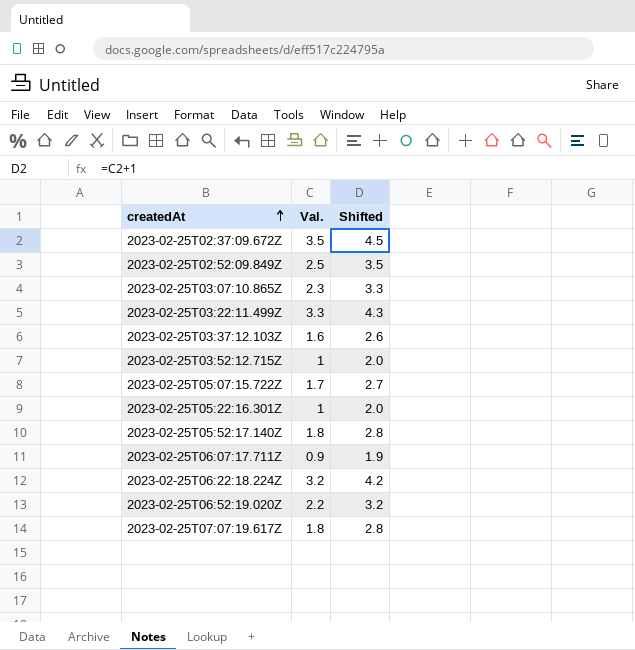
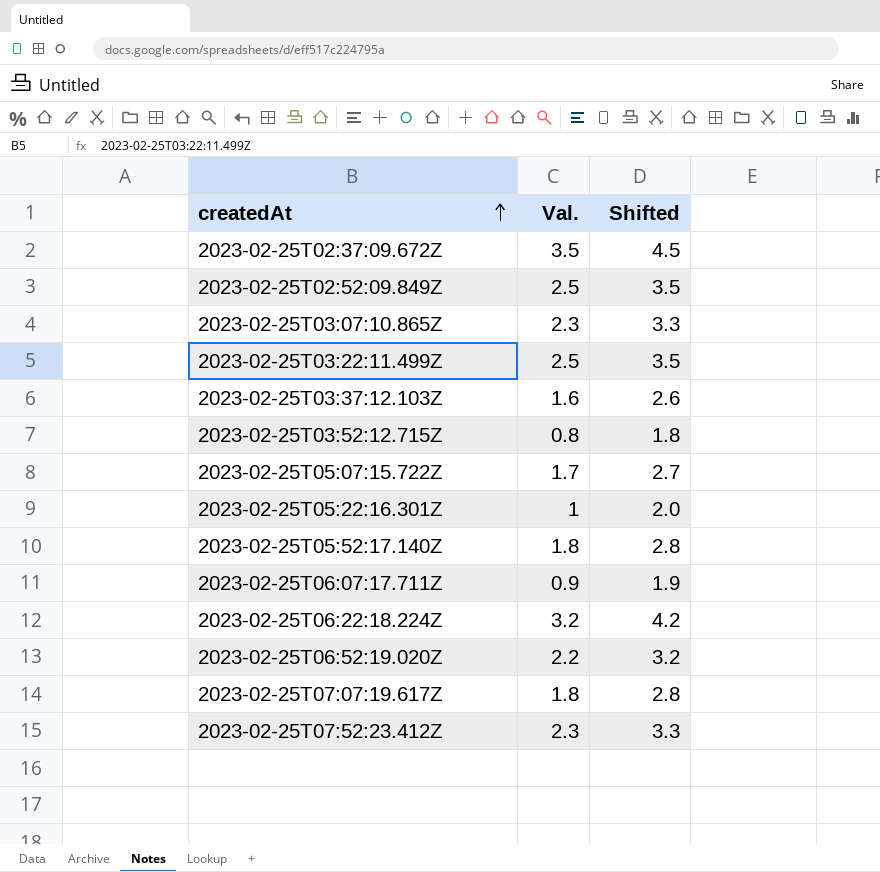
2023-02-25T03:22:11.499Z | Val.: 3.3 -> 2.5
2023-02-25T03:22:11.499Z | Shifted: 4.3 -> 3.5
2023-02-25T03:52:12.715Z | Val.: 1 -> 0.8
2023-02-25T03:52:12.715Z | Shifted: 2.0 -> 1.8
row 2023-02-25T07:52:23.412Z: none -> 2.3 | 3.3

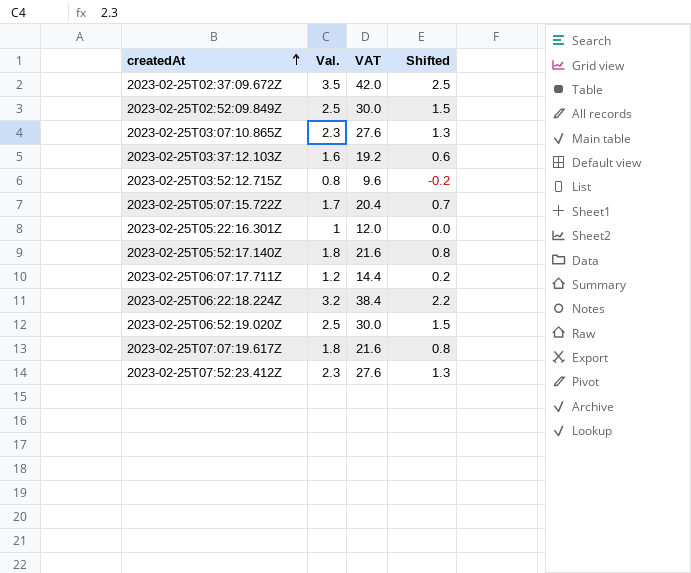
column VAT | formula: none -> [Val.] * 12
column Shifted | formula: [Val.] + 1 -> [Val.] - 1
row 2023-02-25T03:22:11.499Z: 2.5 | 3.5 -> none
2023-02-25T06:07:17.711Z | Val.: 0.9 -> 1.2
2023-02-25T06:52:19.020Z | Val.: 2.2 -> 2.5

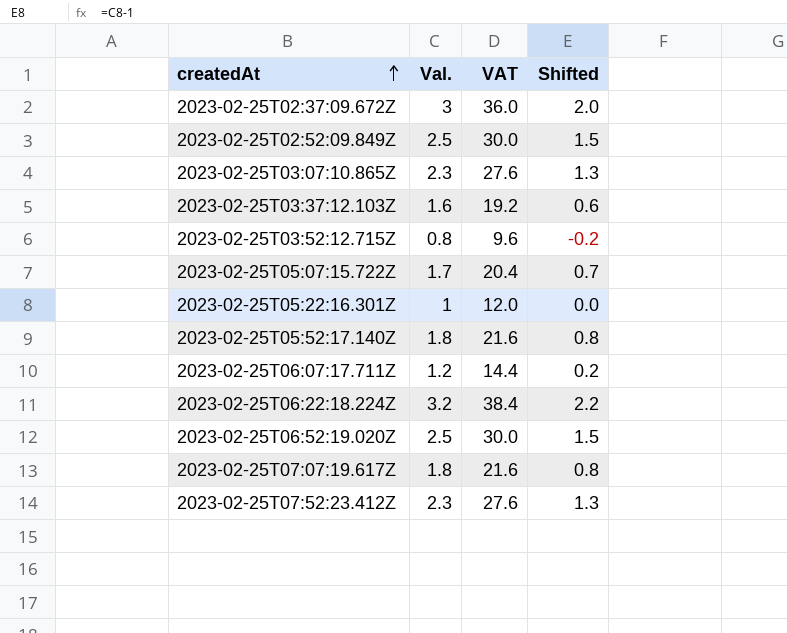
2023-02-25T02:37:09.672Z | Val.: 3.5 -> 3
2023-02-25T02:37:09.672Z | VAT: 42.0 -> 36.0
2023-02-25T02:37:09.672Z | Shifted: 2.5 -> 2.0

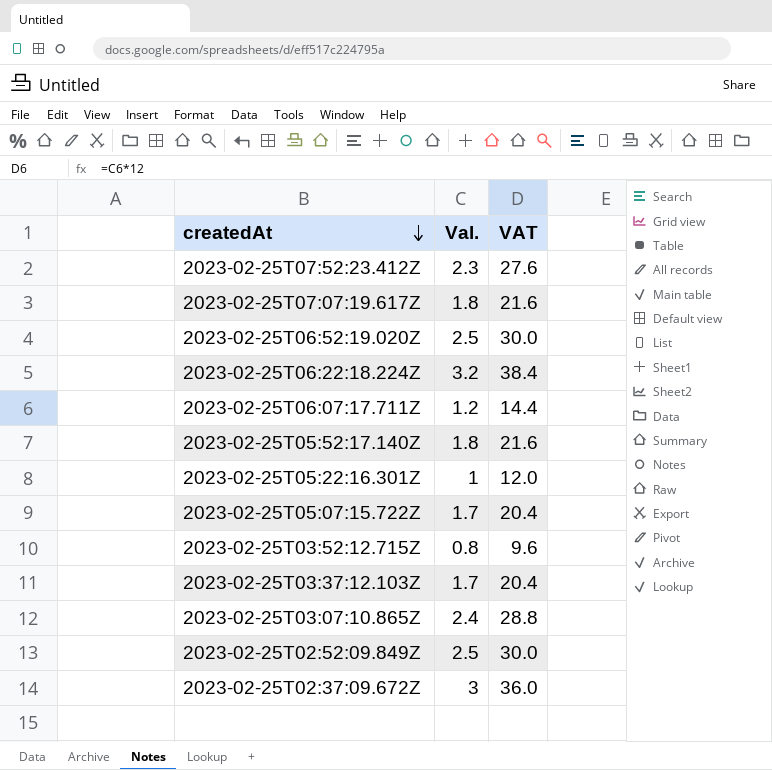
row order: createdAt ascending -> createdAt descending
column Shifted | formula: [Val.] - 1 -> none
2023-02-25T03:37:12.103Z | Val.: 1.6 -> 1.7
2023-02-25T03:37:12.103Z | VAT: 19.2 -> 20.4
2023-02-25T03:07:10.865Z | Val.: 2.3 -> 2.4
2023-02-25T03:07:10.865Z | VAT: 27.6 -> 28.8

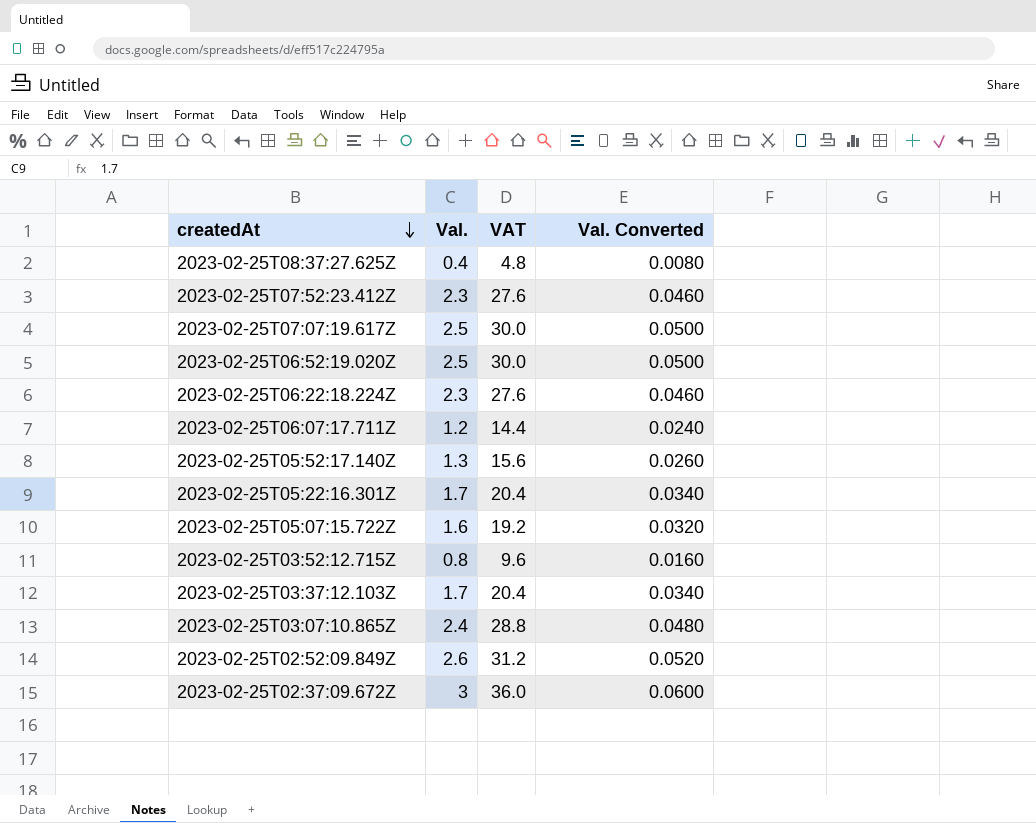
column Val. Converted | formula: none -> [Val.] * 0.02
row 2023-02-25T08:37:27.625Z: none -> 0.4 | 4.8 | 0.0080
2023-02-25T07:07:19.617Z | Val.: 1.8 -> 2.5
2023-02-25T07:07:19.617Z | VAT: 21.6 -> 30.0
2023-02-25T06:22:18.224Z | Val.: 3.2 -> 2.3
2023-02-25T06:22:18.224Z | VAT: 38.4 -> 27.6
2023-02-25T05:52:17.140Z | Val.: 1.8 -> 1.3
2023-02-25T05:52:17.140Z | VAT: 21.6 -> 15.6
2023-02-25T05:22:16.301Z | Val.: 1 -> 1.7
2023-02-25T05:22:16.301Z | VAT: 12.0 -> 20.4
2023-02-25T05:07:15.722Z | Val.: 1.7 -> 1.6
2023-02-25T05:07:15.722Z | VAT: 20.4 -> 19.2
2023-02-25T02:52:09.849Z | Val.: 2.5 -> 2.6
2023-02-25T02:52:09.849Z | VAT: 30.0 -> 31.2

